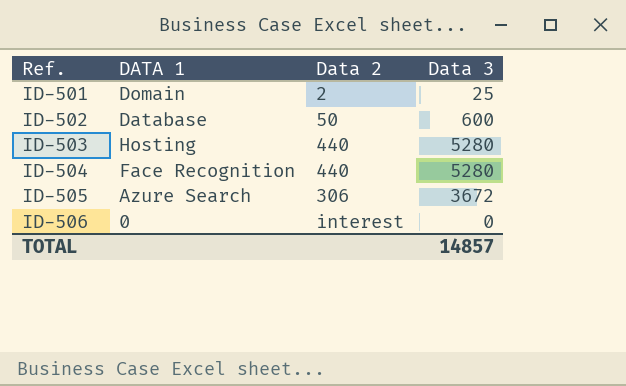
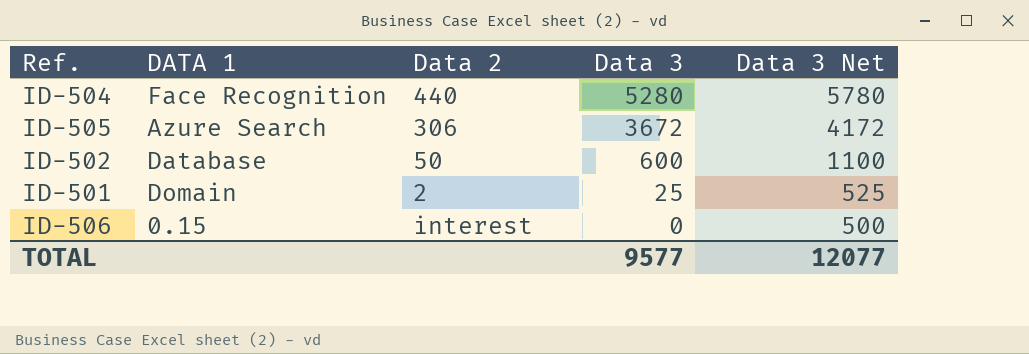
row order: Ref. ascending -> Data 3 descending
column Data 3 Net | formula: none -> [Data 3] + 500
row ID-503: Hosting | 440 | 5280 -> none
ID-506 | DATA 1: 0 -> 0.15
TOTAL | Data 3: 14857 -> 9577

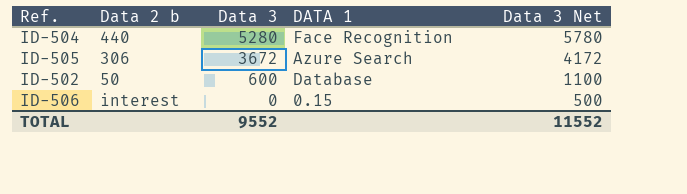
column name: Data 2 -> Data 2 b
column DATA 1 | position: 2 -> 4
row ID-501: Domain | 2 | 25 | 525 -> none
TOTAL | Data 3: 9577 -> 9552
TOTAL | Data 3 Net: 12077 -> 11552

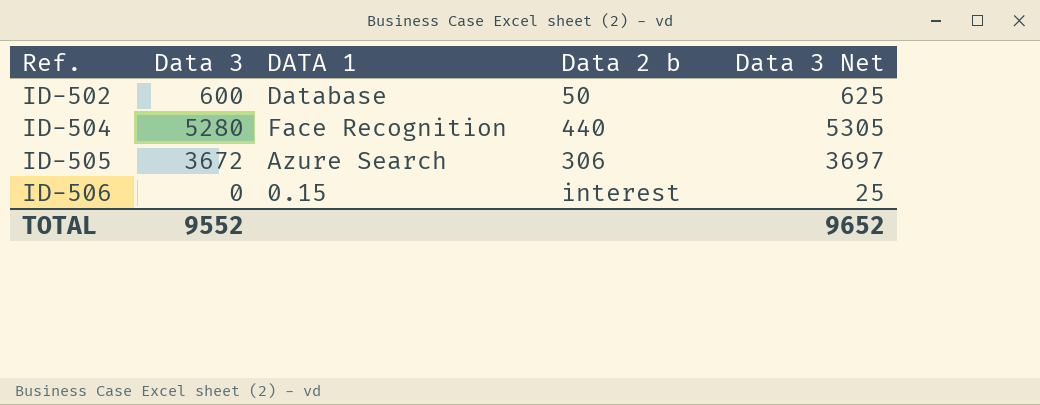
row order: Data 3 descending -> Ref. ascending
column Data 2 b | position: 2 -> 4
column Data 3 Net | formula: [Data 3] + 500 -> [Data 3] + 25
TOTAL | Data 3 Net: 11552 -> 9652

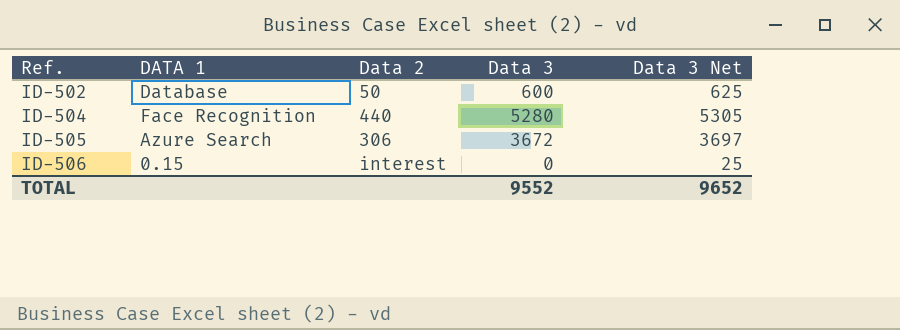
column name: Data 2 b -> Data 2
column Data 3 | position: 2 -> 4

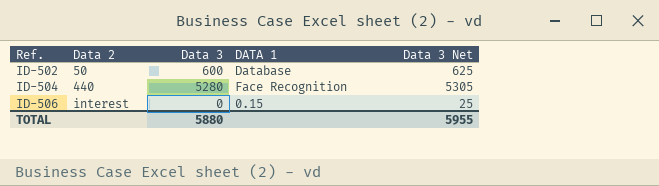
column DATA 1 | position: 2 -> 4
row ID-505: Azure Search | 306 | 3672 | 3697 -> none
TOTAL | Data 3: 9552 -> 5880
TOTAL | Data 3 Net: 9652 -> 5955

